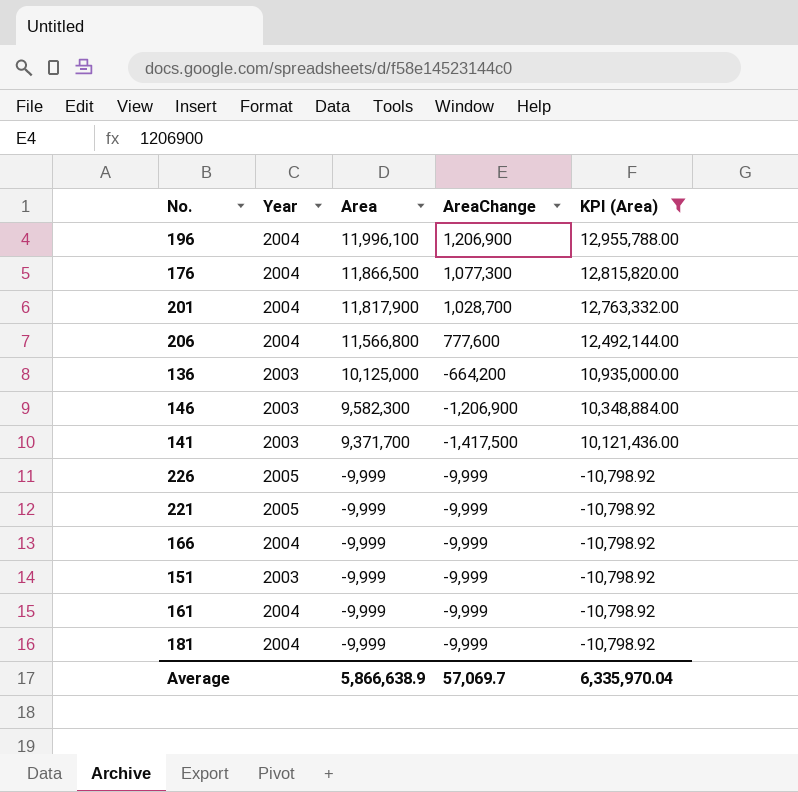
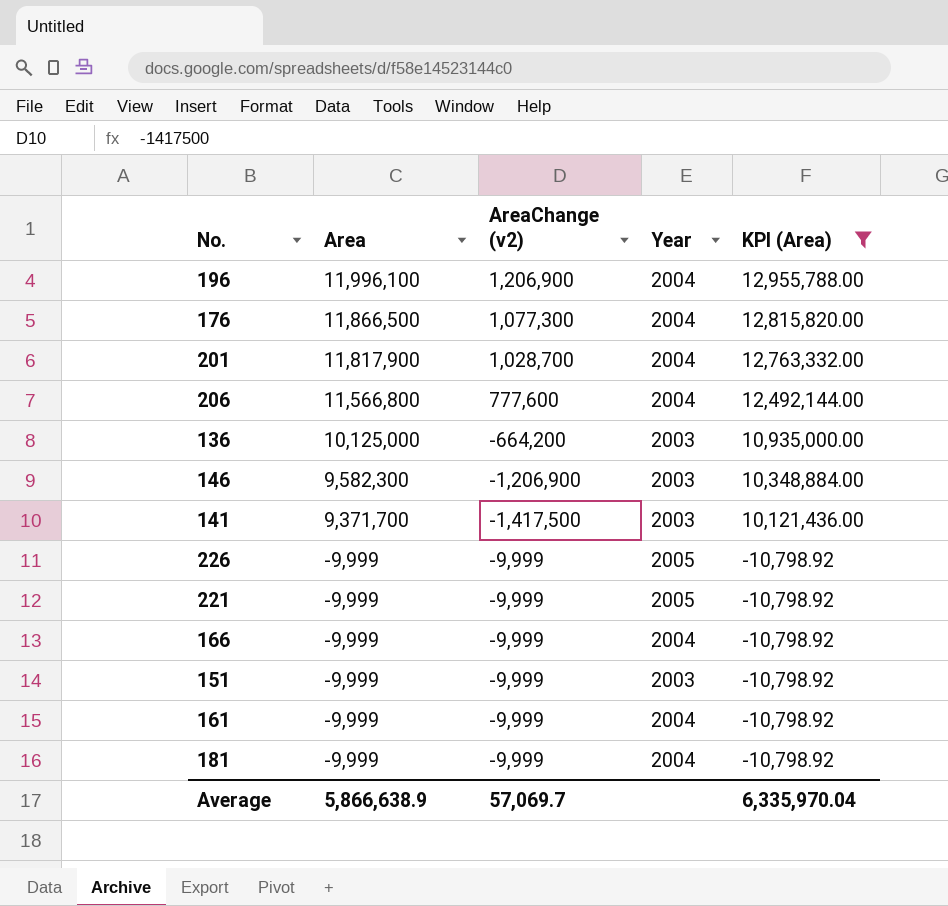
column name: AreaChange -> AreaChange (v2)
column Year | position: 2 -> 4

